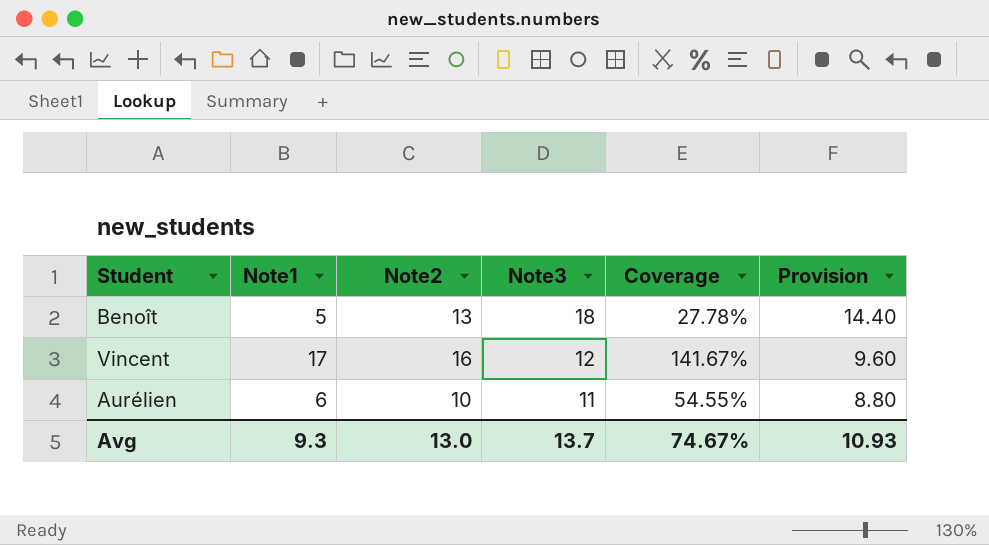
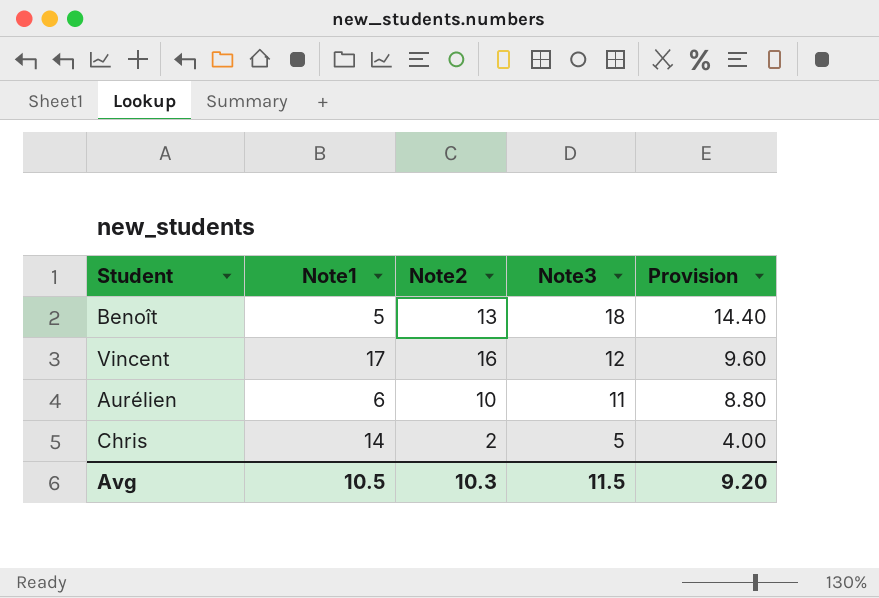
column Coverage | formula: [Note1] / [Note3] -> none
row Chris: none -> 14 | 2 | 5 | 4.00
Avg | Note1: 9.3 -> 10.5
Avg | Note2: 13.0 -> 10.3
Avg | Note3: 13.7 -> 11.5
Avg | Provision: 10.93 -> 9.20

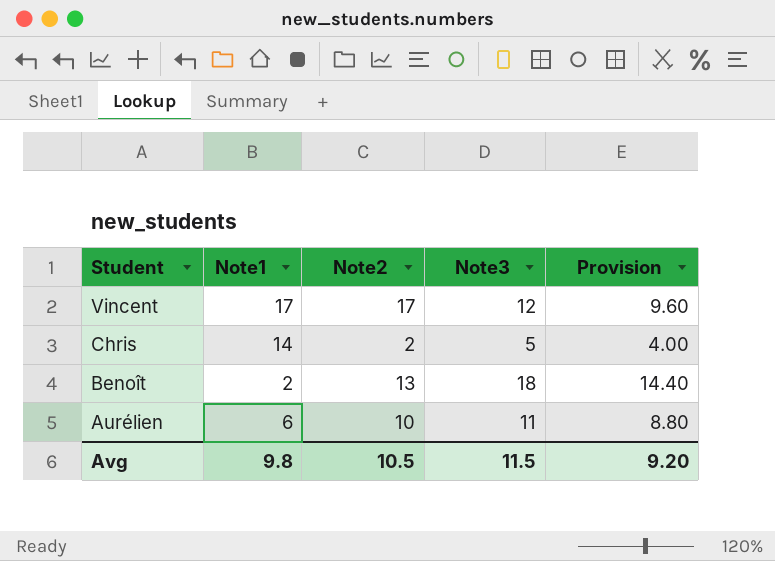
row order: Note3 descending -> Student descending
Vincent | Note2: 16 -> 17
Benoît | Note1: 5 -> 2
Avg | Note1: 10.5 -> 9.8
Avg | Note2: 10.3 -> 10.5

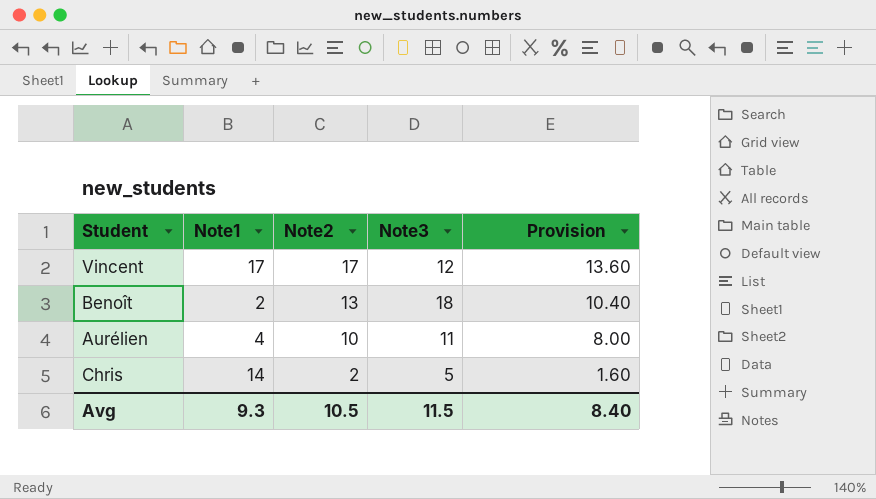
row order: Student descending -> Note2 descending
column Provision | formula: [Note3] * 0.8 -> [Note2] * 0.8
Aurélien | Note1: 6 -> 4
Avg | Note1: 9.8 -> 9.3
Avg | Provision: 9.20 -> 8.40

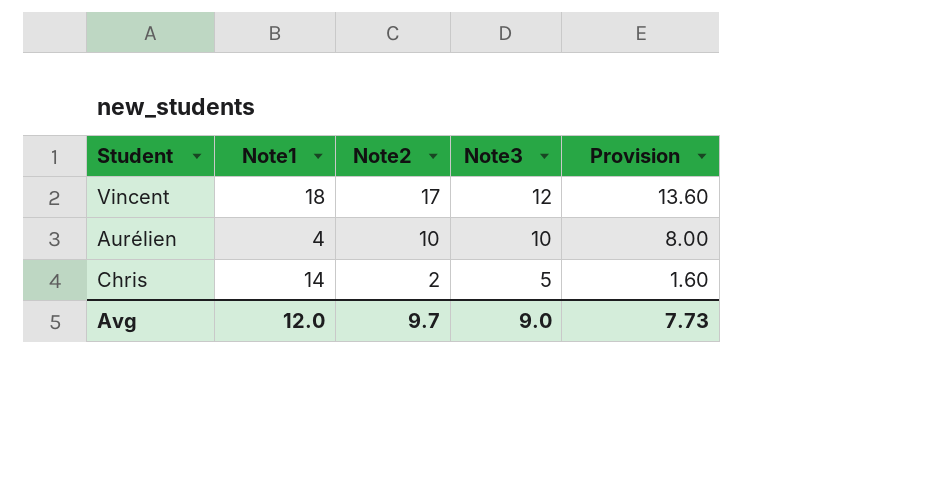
row Benoît: 2 | 13 | 18 | 10.40 -> none
Vincent | Note1: 17 -> 18
Aurélien | Note3: 11 -> 10
Avg | Note1: 9.3 -> 12.0
Avg | Note2: 10.5 -> 9.7
Avg | Note3: 11.5 -> 9.0
Avg | Provision: 8.40 -> 7.73

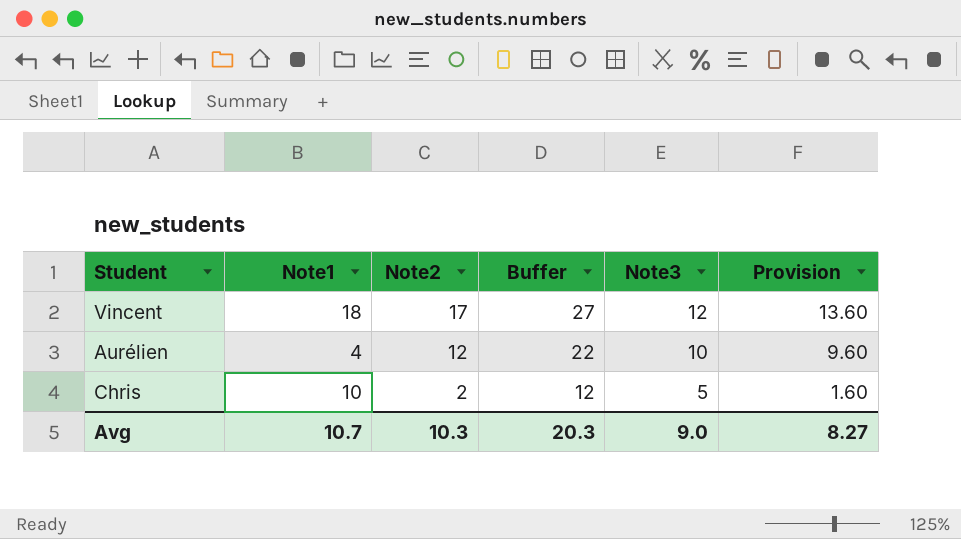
column Buffer | formula: none -> [Note2] + 10
Aurélien | Note2: 10 -> 12
Aurélien | Provision: 8.00 -> 9.60
Chris | Note1: 14 -> 10
Avg | Note1: 12.0 -> 10.7
Avg | Note2: 9.7 -> 10.3
Avg | Provision: 7.73 -> 8.27

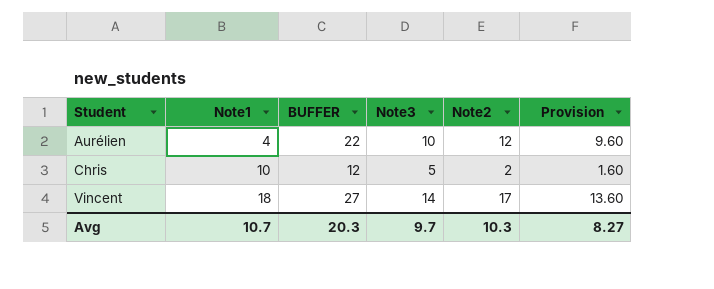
row order: Note2 descending -> Student ascending
column name: Buffer -> BUFFER
column Note2 | position: 3 -> 5
Vincent | Note3: 12 -> 14
Avg | Note3: 9.0 -> 9.7

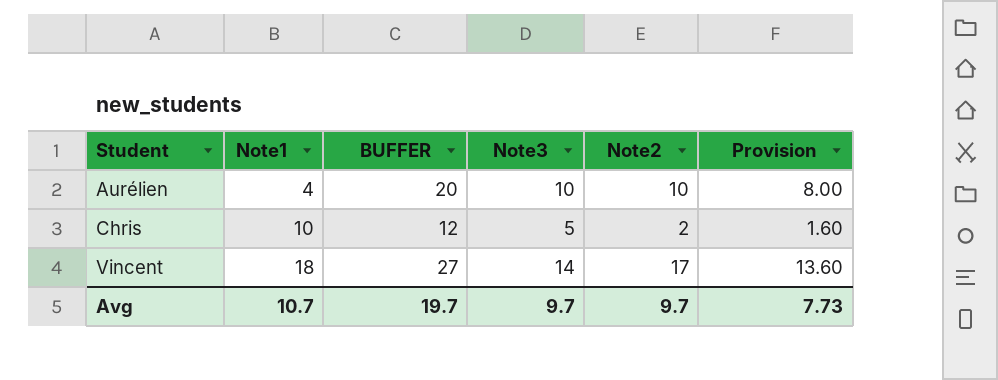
Aurélien | BUFFER: 22 -> 20
Aurélien | Note2: 12 -> 10
Aurélien | Provision: 9.60 -> 8.00
Avg | BUFFER: 20.3 -> 19.7
Avg | Note2: 10.3 -> 9.7
Avg | Provision: 8.27 -> 7.73

